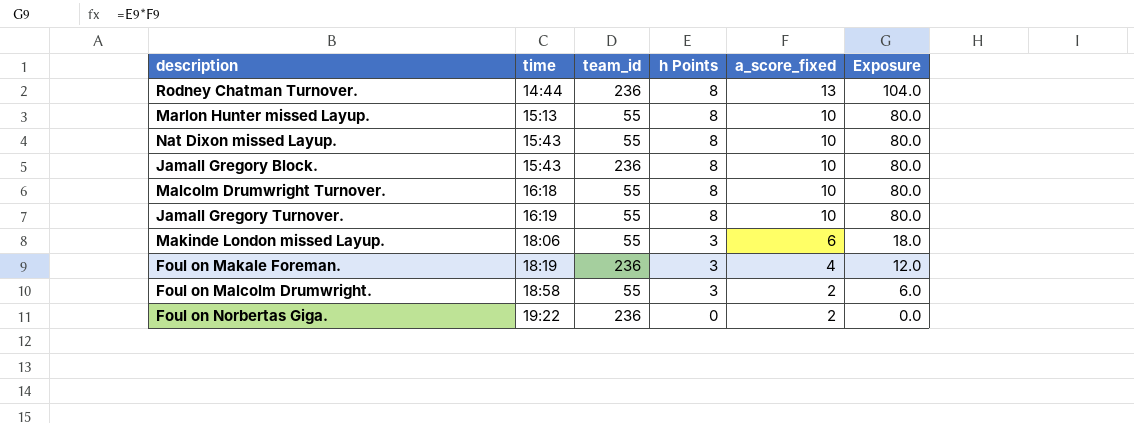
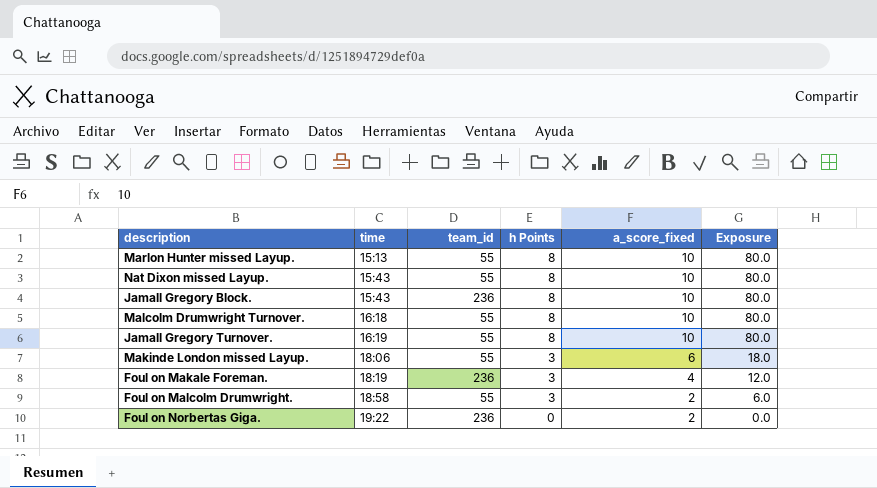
row Rodney Chatman Turnover.: 14:44 | 236 | 8 | 13 | 104.0 -> none

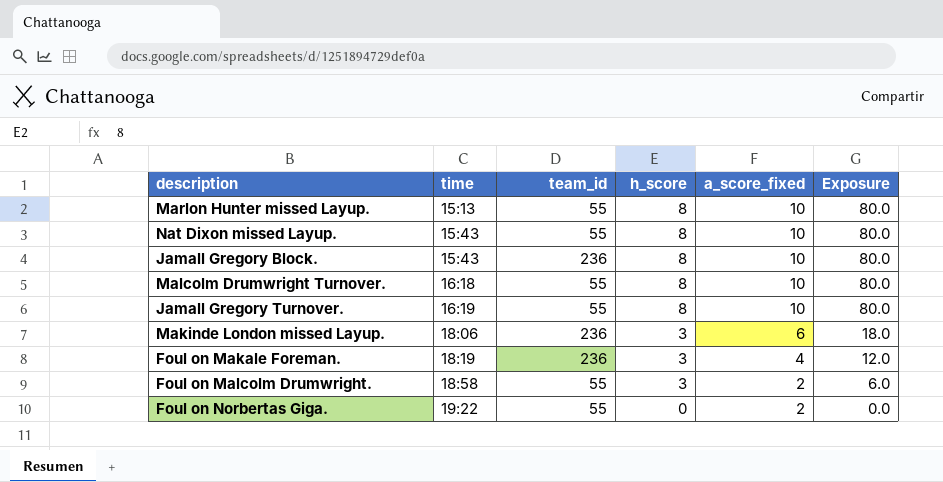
column name: h Points -> h_score
Makinde London missed Layup. | team_id: 55 -> 236
Foul on Norbertas Giga. | team_id: 236 -> 55

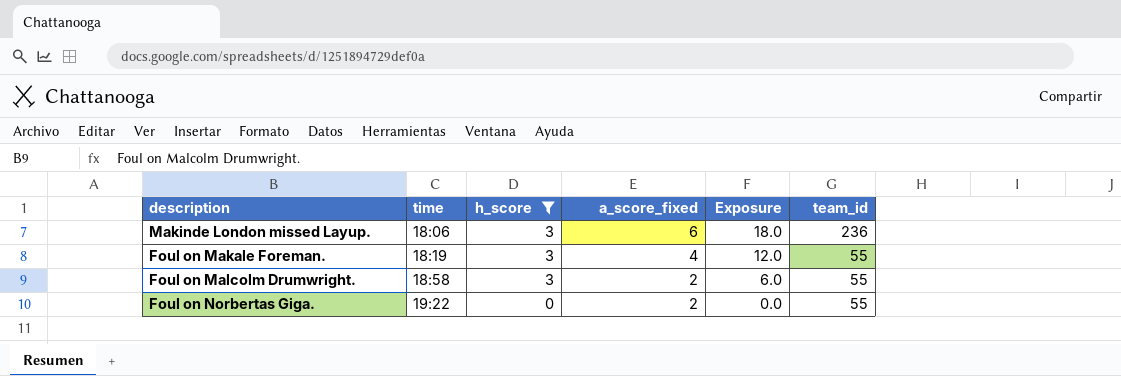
filter: none -> h_score != 8
column team_id | position: 3 -> 6
Foul on Makale Foreman. | team_id: 236 -> 55

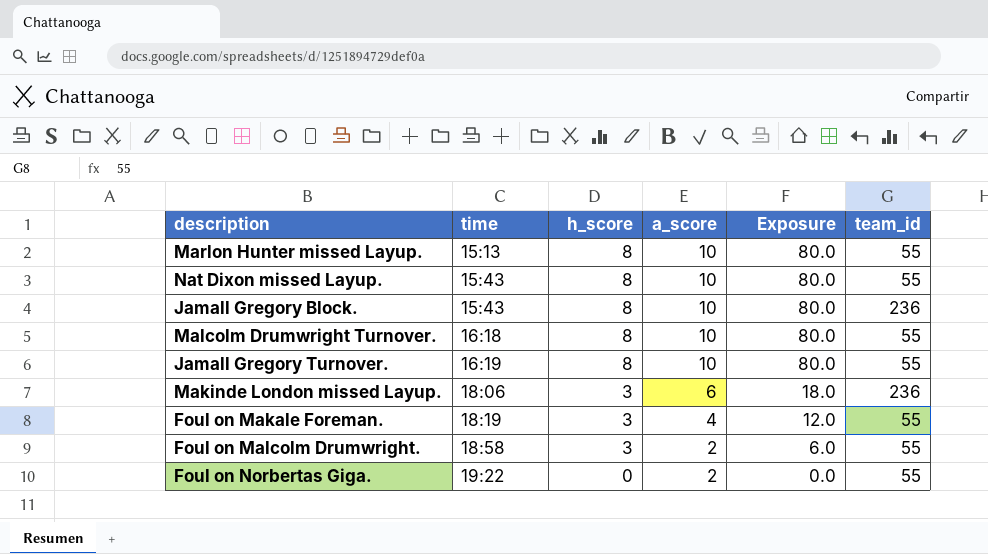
filter: h_score != 8 -> none
column name: a_score_fixed -> a_score

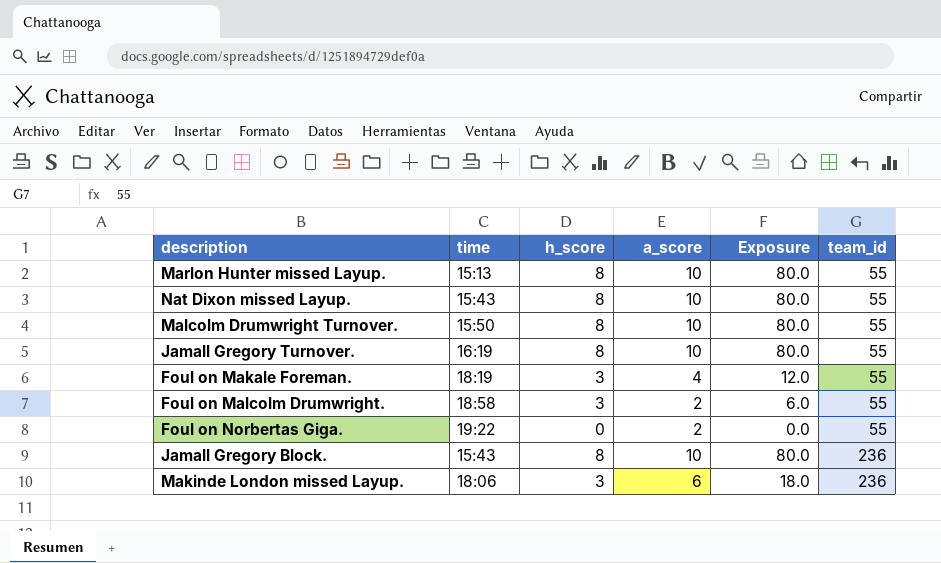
row order: time ascending -> team_id ascending
Malcolm Drumwright Turnover. | time: 16:18 -> 15:50

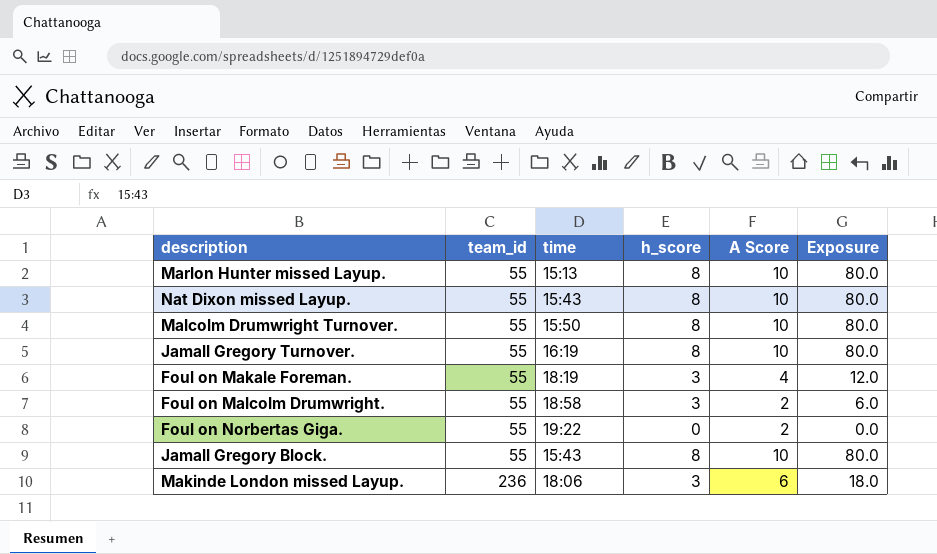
column team_id | position: 6 -> 2
column name: a_score -> A Score
Jamall Gregory Block. | team_id: 236 -> 55

